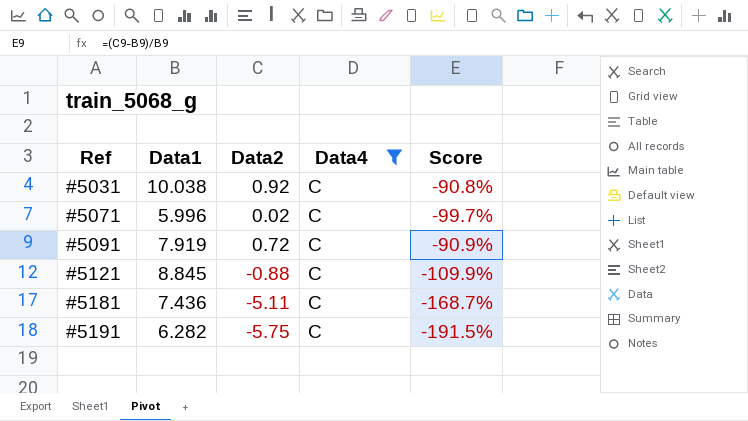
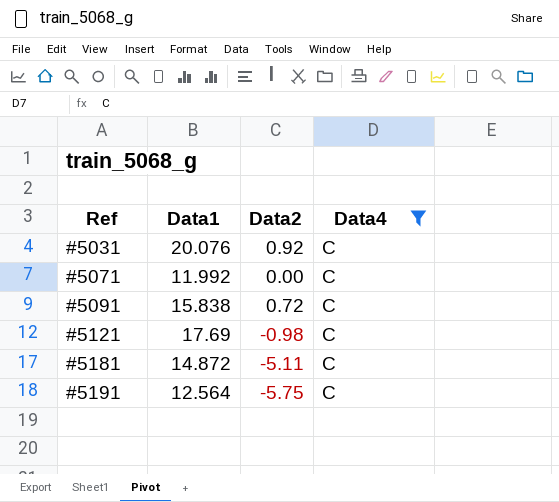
column Score | formula: ([Data2] - [Data1]) / [Data1] -> none
#5031 | Data1: 10.038 -> 20.076
#5071 | Data1: 5.996 -> 11.992
#5071 | Data2: 0.02 -> 0.00
#5091 | Data1: 7.919 -> 15.838
#5121 | Data1: 8.845 -> 17.69
#5121 | Data2: -0.88 -> -0.98
#5181 | Data1: 7.436 -> 14.872
#5191 | Data1: 6.282 -> 12.564

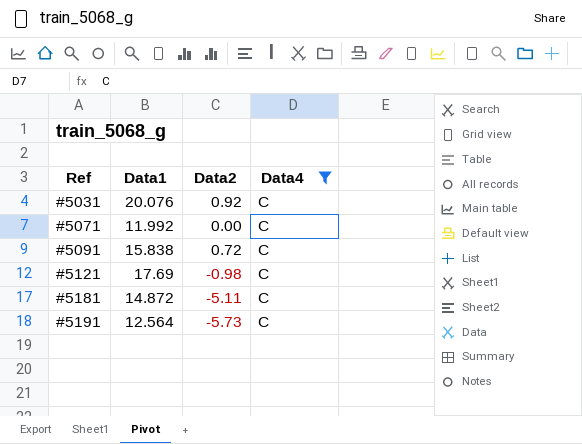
#5191 | Data2: -5.75 -> -5.73

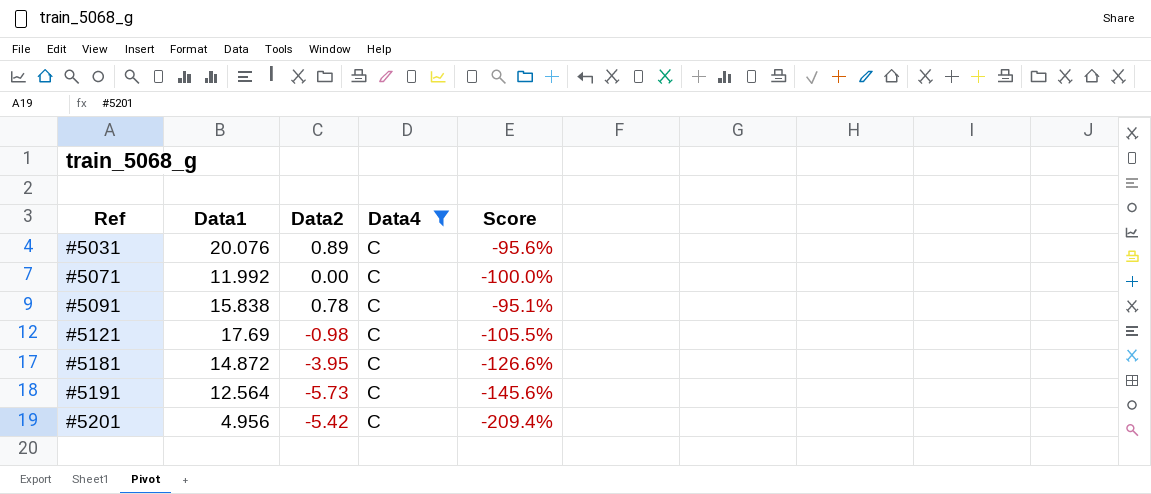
column Score | formula: none -> ([Data2] - [Data1]) / [Data1]
#5031 | Data2: 0.92 -> 0.89
#5091 | Data2: 0.72 -> 0.78
#5181 | Data2: -5.11 -> -3.95
row #5201: none -> 4.956 | -5.42 | C | -209.4%

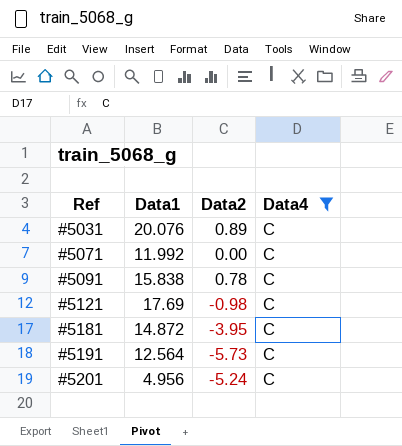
column Score | formula: ([Data2] - [Data1]) / [Data1] -> none
#5201 | Data2: -5.42 -> -5.24

